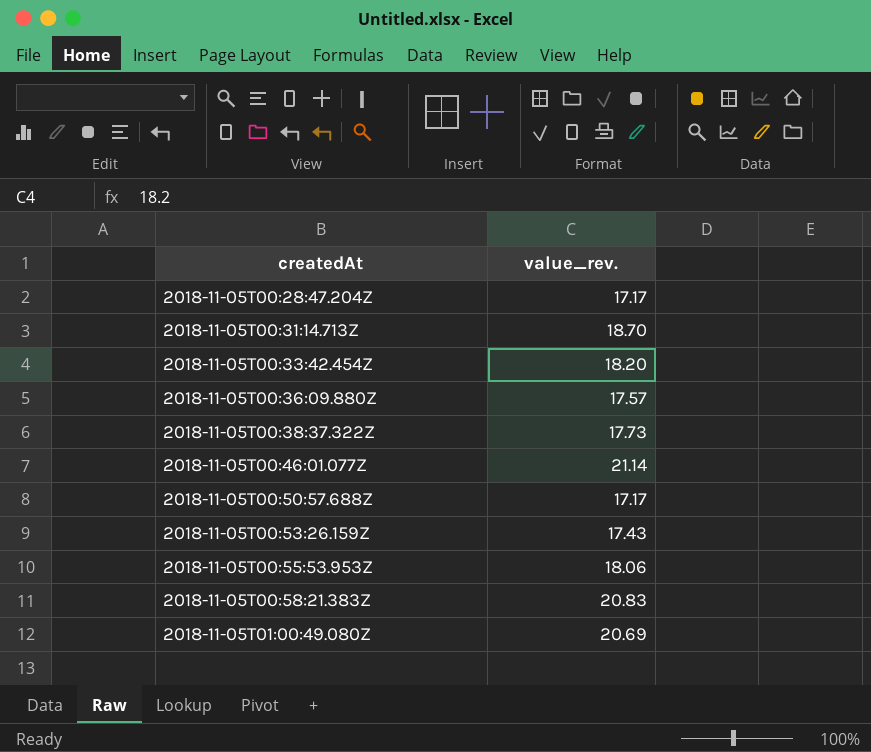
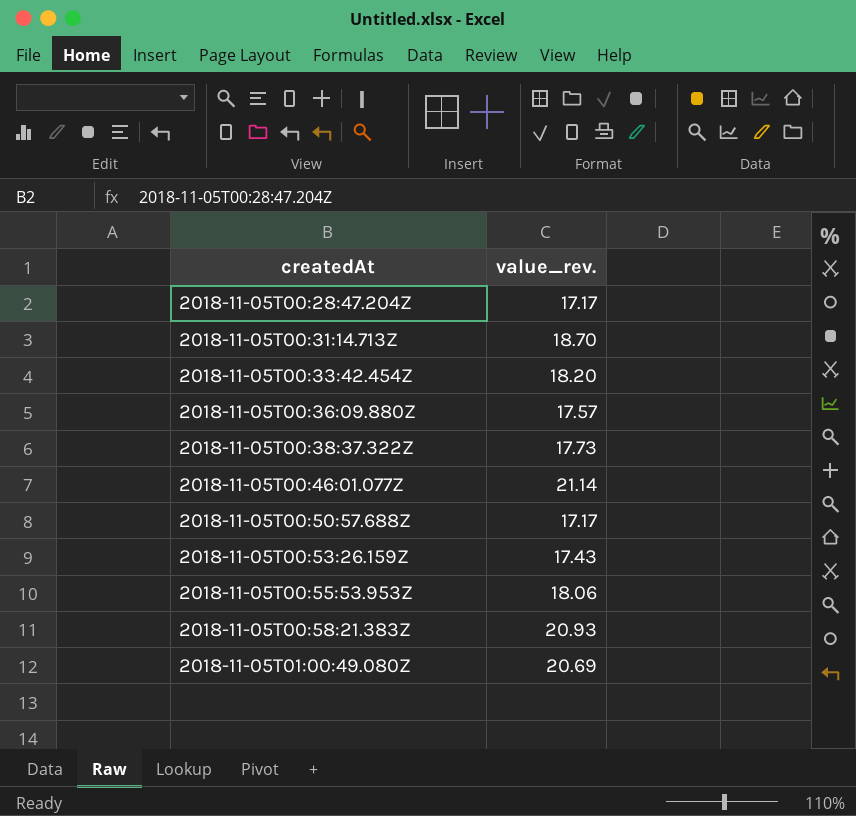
2018-11-05T00:58:21.383Z | value_rev.: 20.83 -> 20.93

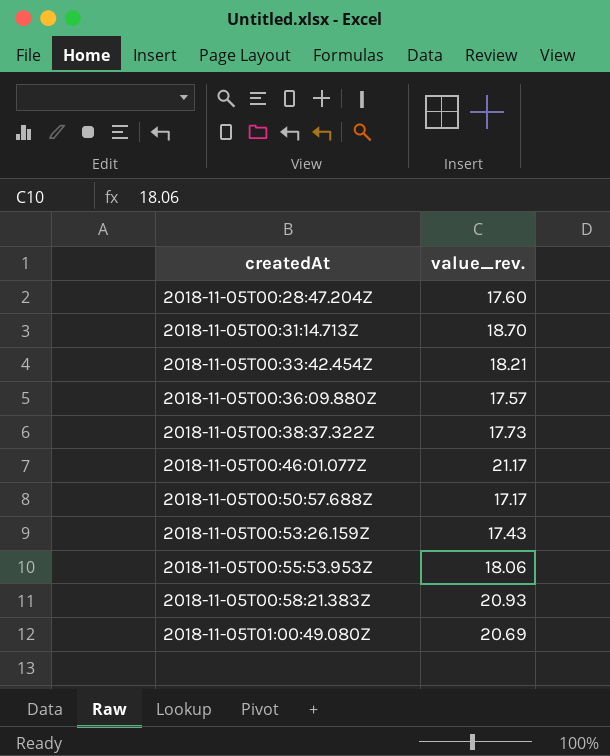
2018-11-05T00:28:47.204Z | value_rev.: 17.17 -> 17.60
2018-11-05T00:33:42.454Z | value_rev.: 18.20 -> 18.21
2018-11-05T00:46:01.077Z | value_rev.: 21.14 -> 21.17

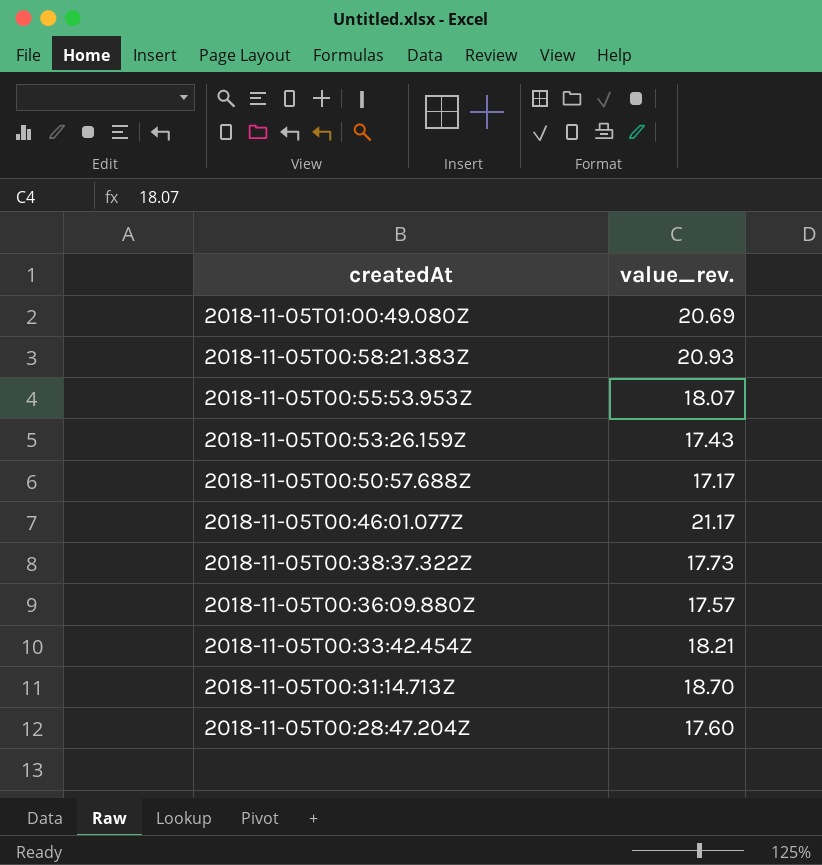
row order: createdAt ascending -> createdAt descending
2018-11-05T00:55:53.953Z | value_rev.: 18.06 -> 18.07

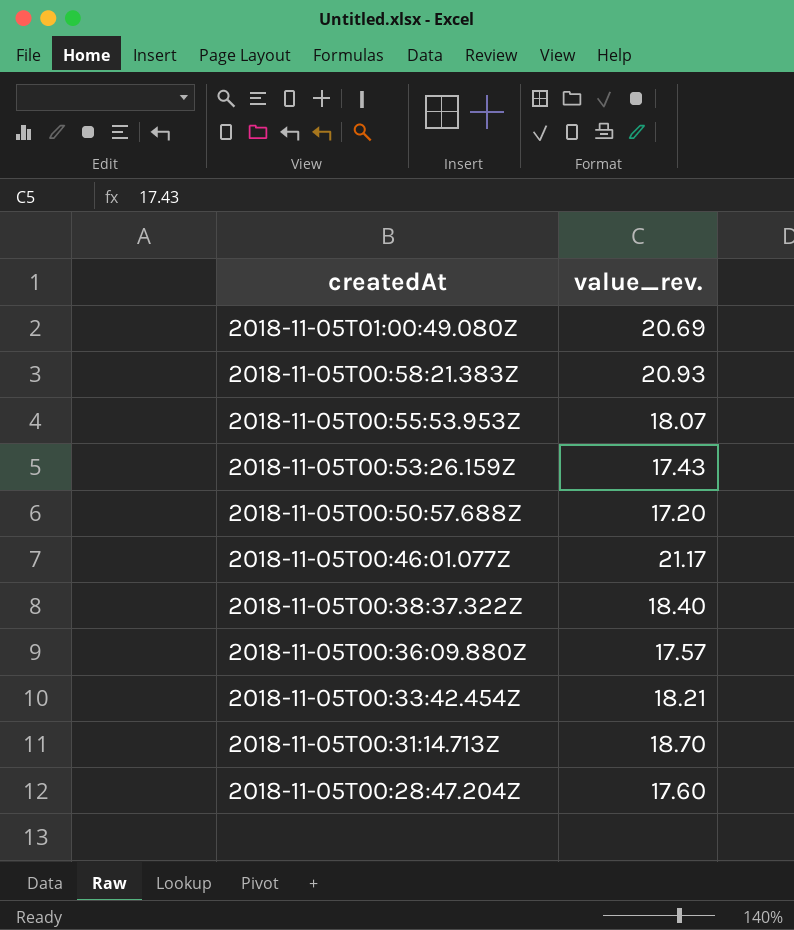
2018-11-05T00:50:57.688Z | value_rev.: 17.17 -> 17.20
2018-11-05T00:38:37.322Z | value_rev.: 17.73 -> 18.40

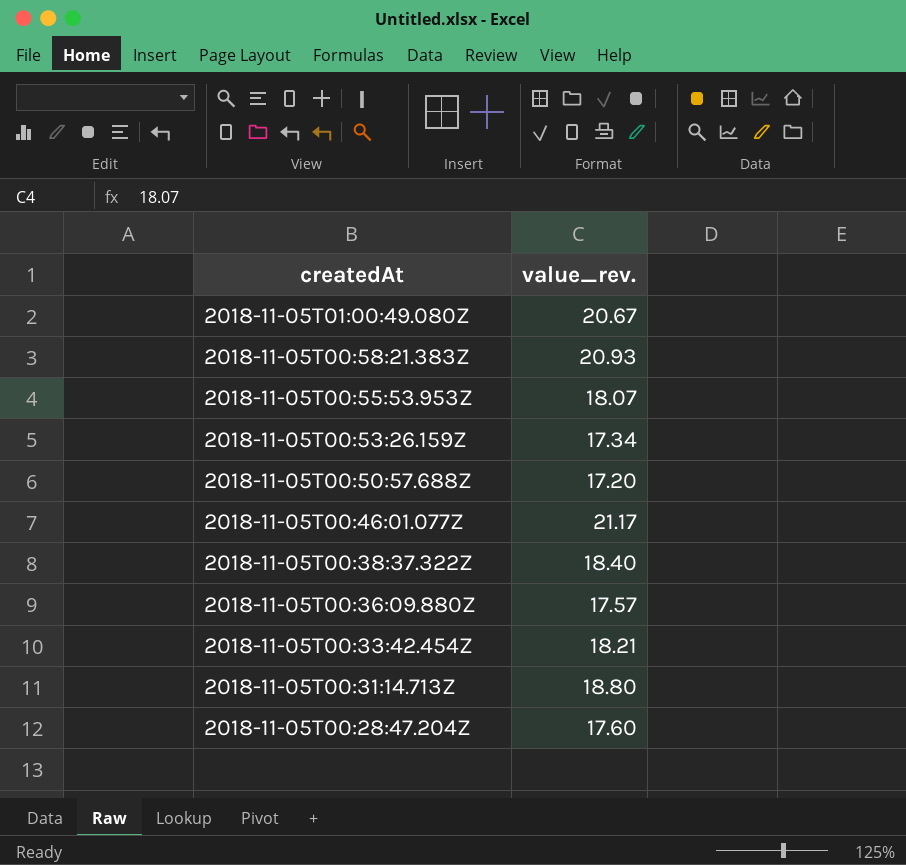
2018-11-05T01:00:49.080Z | value_rev.: 20.69 -> 20.67
2018-11-05T00:53:26.159Z | value_rev.: 17.43 -> 17.34
2018-11-05T00:31:14.713Z | value_rev.: 18.70 -> 18.80

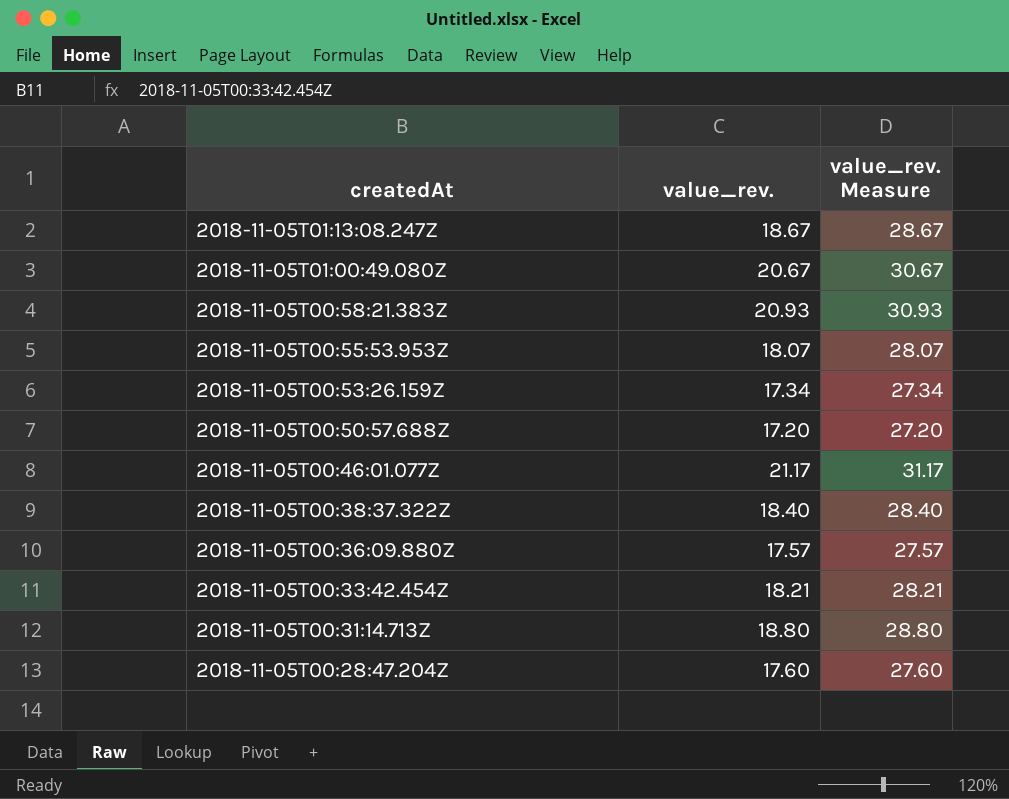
column value_rev. Measure | formula: none -> [value_rev.] + 10
row 2018-11-05T01:13:08.247Z: none -> 18.67 | 28.67

